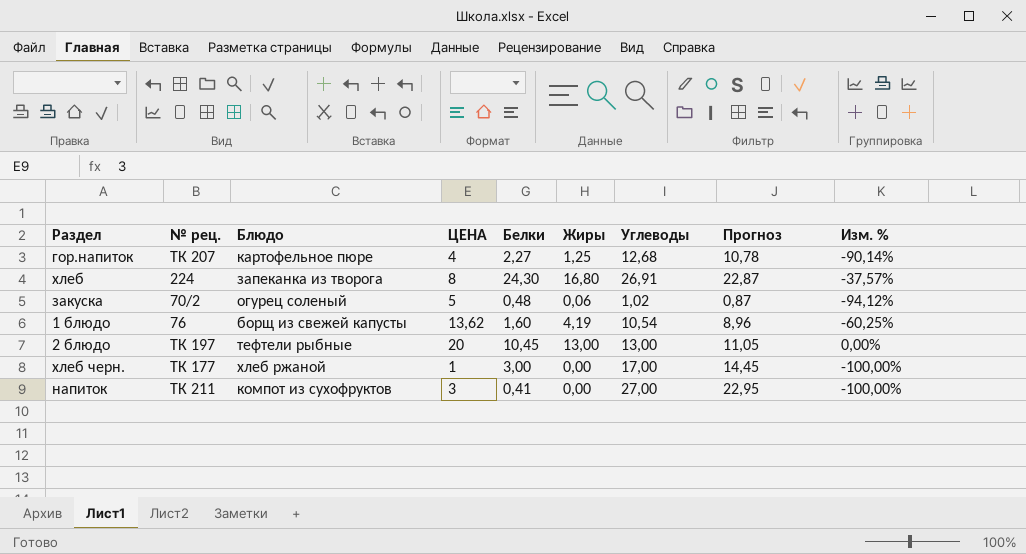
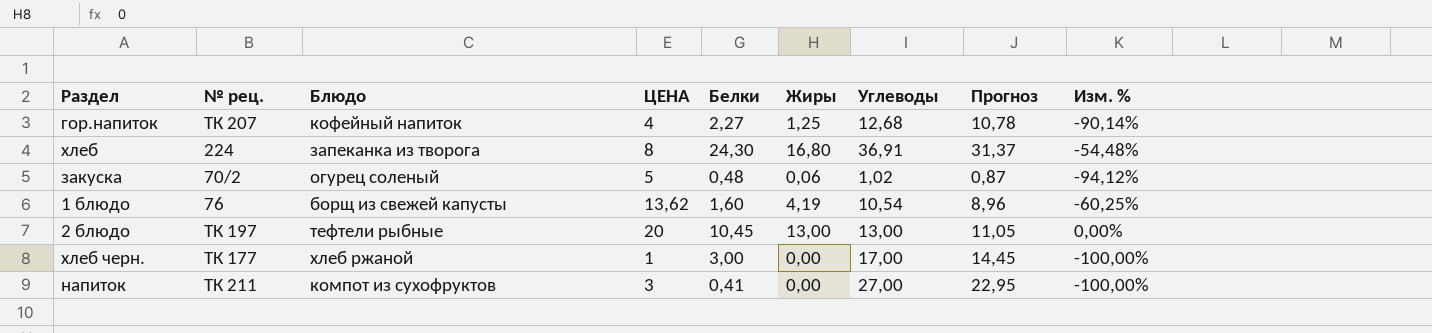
гор.напиток | Блюдо: картофельное пюре -> кофейный напиток
хлеб | Углеводы: 26,91 -> 36,91
хлеб | Прогноз: 22,87 -> 31,37
хлеб | Изм. %: -37,57% -> -54,48%

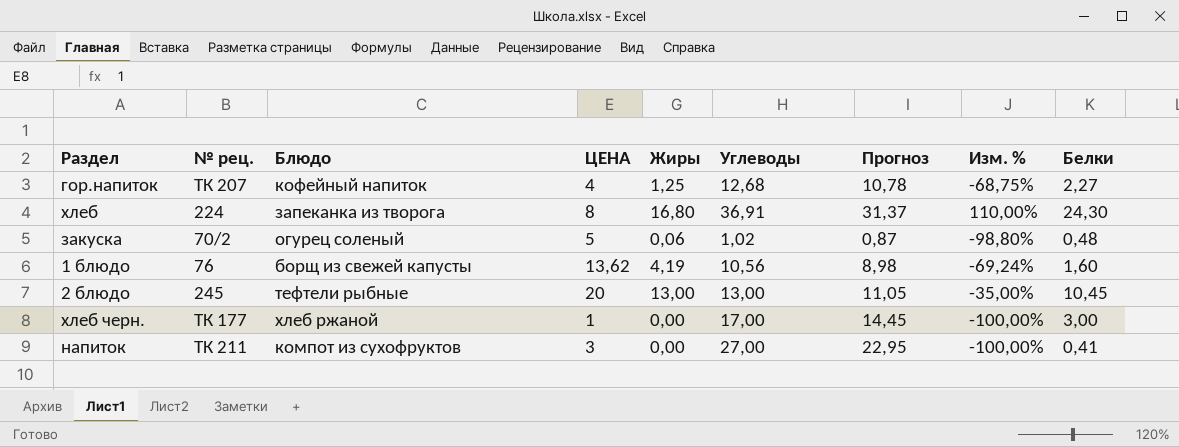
column Изм. % | formula: ([Жиры] - [Углеводы]) / [Углеводы] -> ([Жиры] - [ЦЕНА]) / [ЦЕНА]
column Белки | position: 5 -> 9
1 блюдо | Углеводы: 10,54 -> 10,56
1 блюдо | Прогноз: 8,96 -> 8,98
2 блюдо | № рец.: ТК 197 -> 245

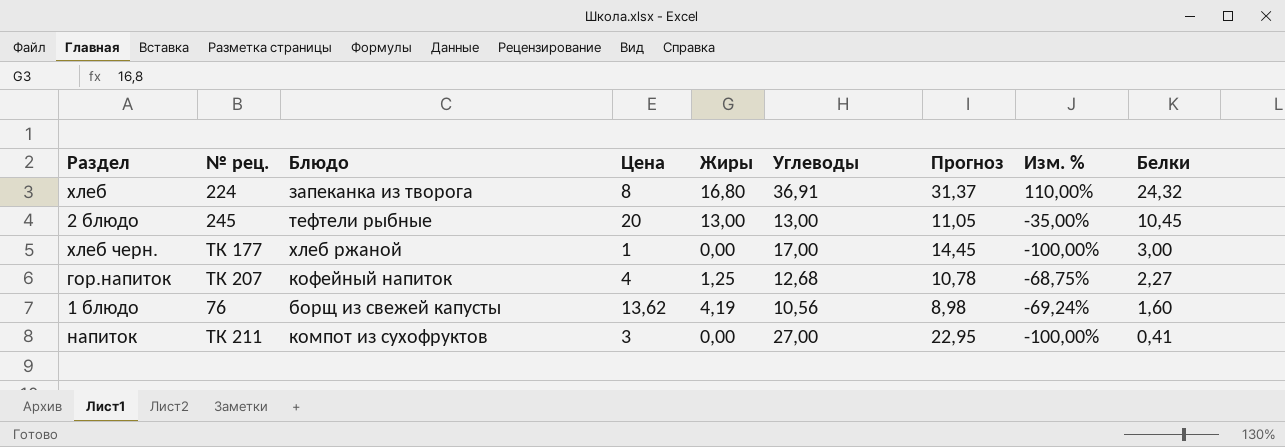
row order: none -> Белки descending
column name: ЦЕНА -> Цена
row закуска: 70/2 | огурец соленый | 5 | 0,06 | 1,02 | 0,87 | -98,80% | 0,48 -> none
хлеб | Белки: 24,30 -> 24,32

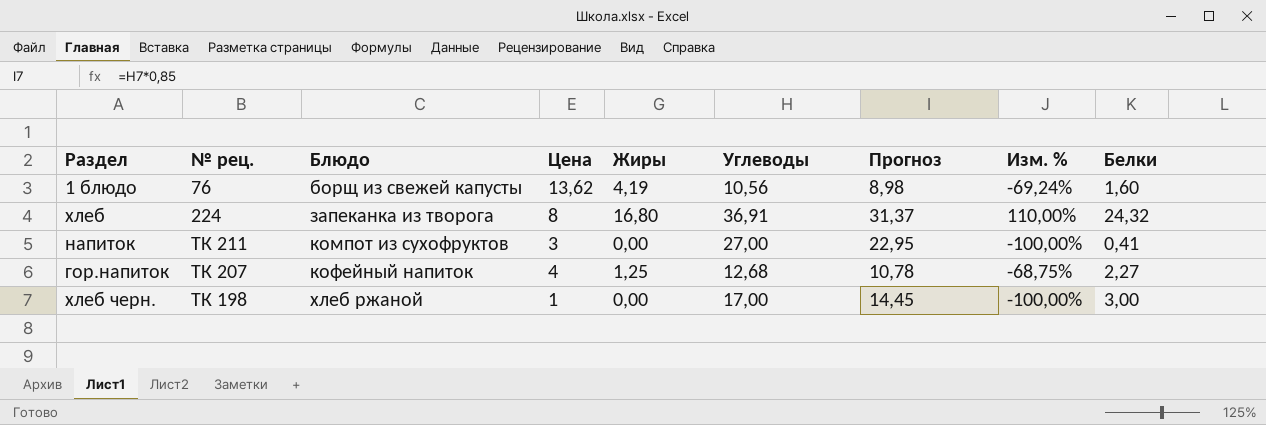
row order: Белки descending -> Блюдо ascending
row 2 блюдо: 245 | тефтели рыбные | 20 | 13,00 | 13,00 | 11,05 | -35,00% | 10,45 -> none
хлеб черн. | № рец.: ТК 177 -> ТК 198

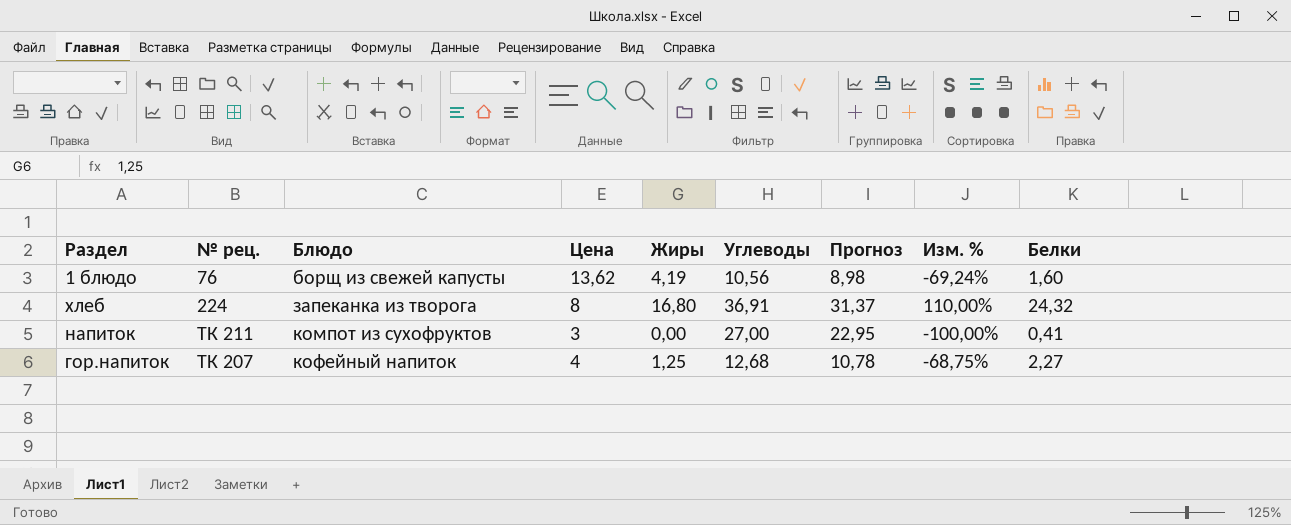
row хлеб черн.: ТК 198 | хлеб ржаной | 1 | 0,00 | 17,00 | 14,45 | -100,00% | 3,00 -> none

